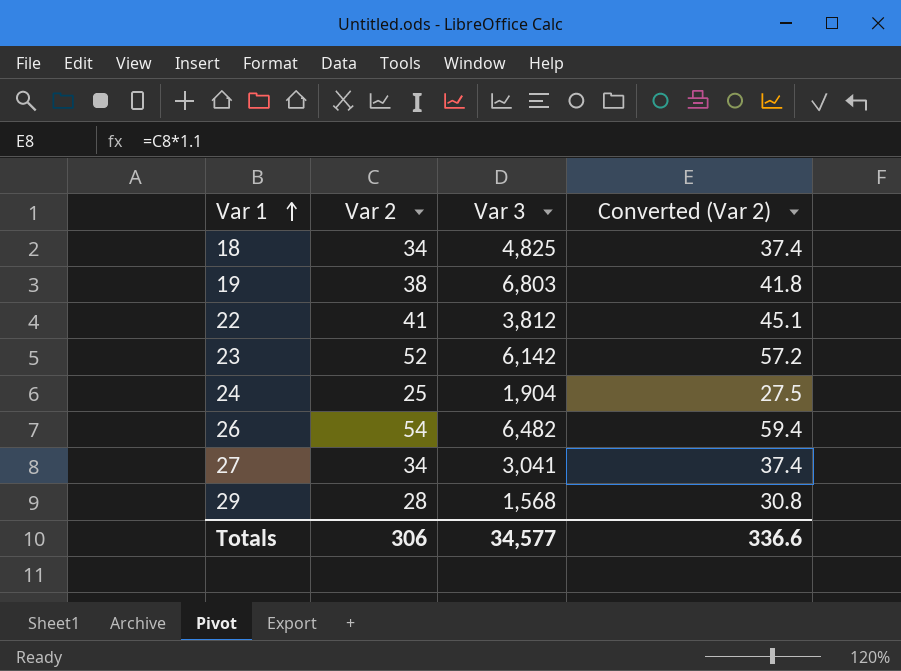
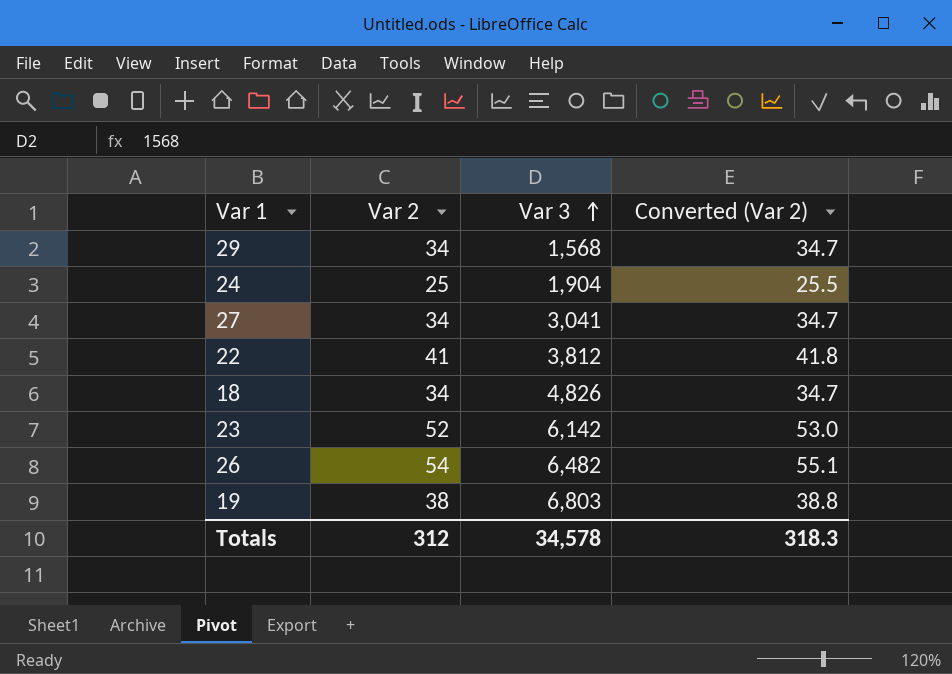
row order: Var 1 ascending -> Var 3 ascending
column Converted (Var 2) | formula: [Var 2] * 1.1 -> [Var 2] * 1.02
29 | Var 2: 28 -> 34
18 | Var 3: 4,825 -> 4,826
Totals | Var 2: 306 -> 312
Totals | Var 3: 34,577 -> 34,578
Totals | Converted (Var 2): 336.6 -> 318.3

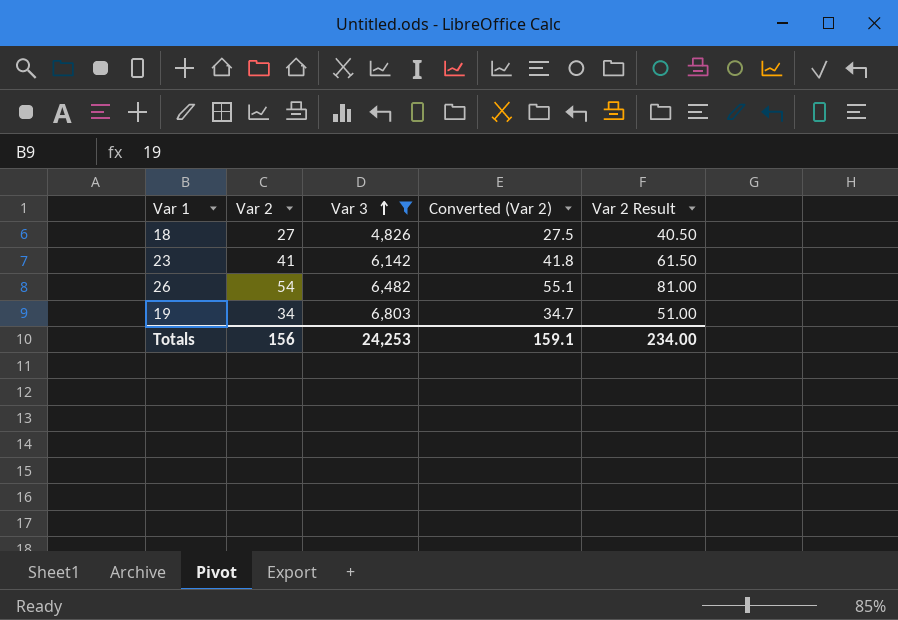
filter: none -> Var 3 >= 4,826
column Var 2 Result | formula: none -> [Var 2] * 1.5
18 | Var 2: 34 -> 27
18 | Converted (Var 2): 34.7 -> 27.5
23 | Var 2: 52 -> 41
23 | Converted (Var 2): 53.0 -> 41.8
19 | Var 2: 38 -> 34
19 | Converted (Var 2): 38.8 -> 34.7
Totals | Var 2: 312 -> 156
Totals | Var 3: 34,578 -> 24,253
Totals | Converted (Var 2): 318.3 -> 159.1

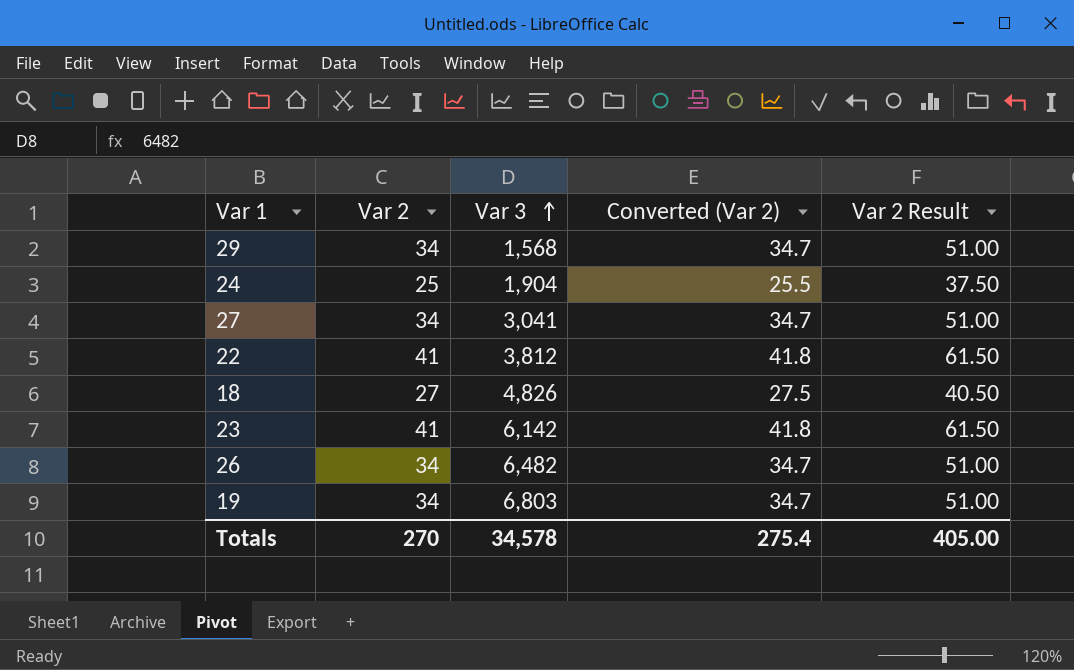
filter: Var 3 >= 4,826 -> none
26 | Var 2: 54 -> 34
26 | Converted (Var 2): 55.1 -> 34.7
26 | Var 2 Result: 81.00 -> 51.00
Totals | Var 2: 156 -> 270
Totals | Var 3: 24,253 -> 34,578
Totals | Converted (Var 2): 159.1 -> 275.4
Totals | Var 2 Result: 234.00 -> 405.00

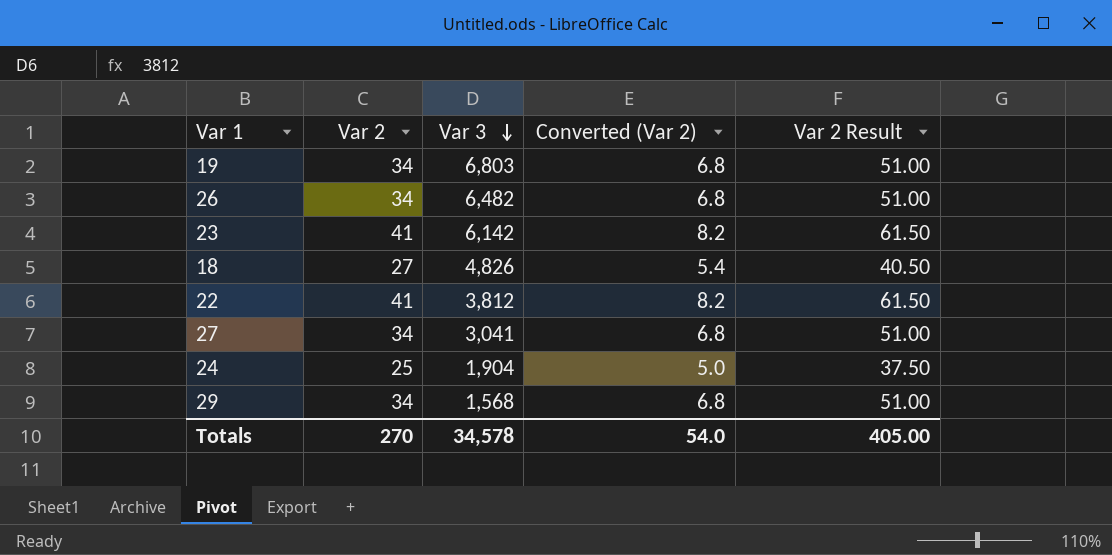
row order: Var 3 ascending -> Var 3 descending
column Converted (Var 2) | formula: [Var 2] * 1.02 -> [Var 2] * 0.2
Totals | Converted (Var 2): 275.4 -> 54.0

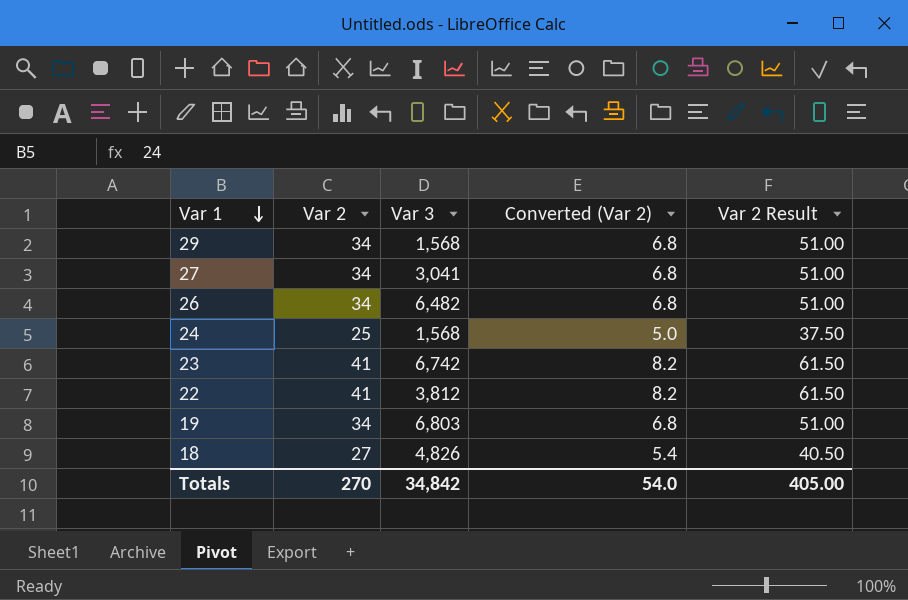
row order: Var 3 descending -> Var 1 descending
24 | Var 3: 1,904 -> 1,568
23 | Var 3: 6,142 -> 6,742
Totals | Var 3: 34,578 -> 34,842

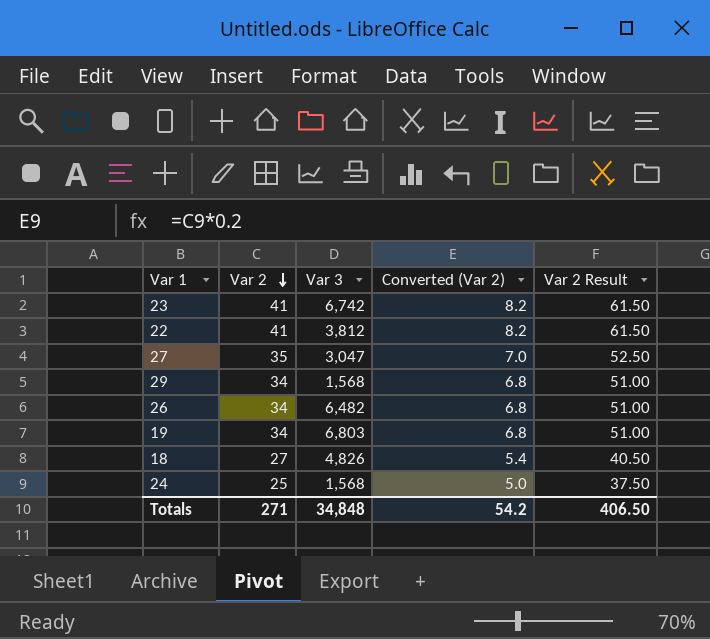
row order: Var 1 descending -> Var 2 descending
27 | Var 2: 34 -> 35
27 | Var 3: 3,041 -> 3,047
27 | Converted (Var 2): 6.8 -> 7.0
27 | Var 2 Result: 51.00 -> 52.50
Totals | Var 2: 270 -> 271
Totals | Var 3: 34,842 -> 34,848
Totals | Converted (Var 2): 54.0 -> 54.2
Totals | Var 2 Result: 405.00 -> 406.50

